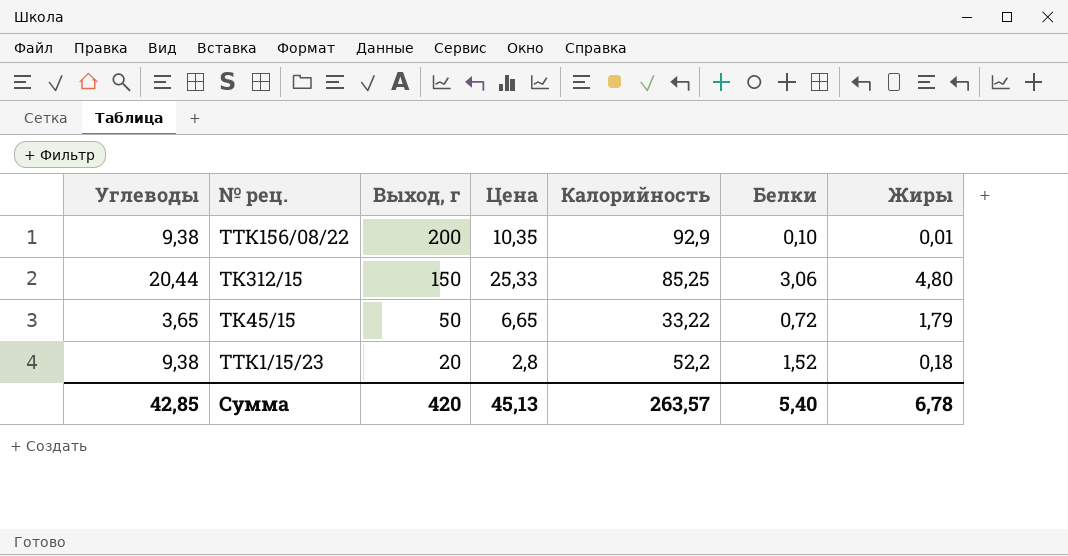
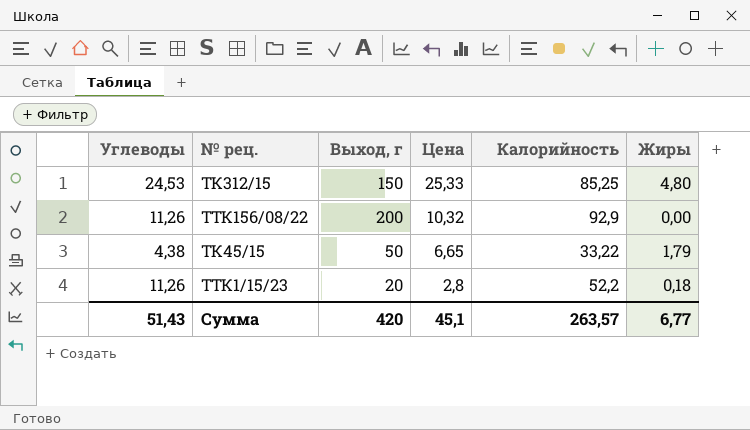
row order: Выход, г descending -> Цена descending
column Белки | position: 6 -> none
ТК312/15 | Углеводы: 20,44 -> 24,53
ТТК156/08/22 | Углеводы: 9,38 -> 11,26
ТТК156/08/22 | Цена: 10,35 -> 10,32
ТТК156/08/22 | Жиры: 0,01 -> 0,00
ТК45/15 | Углеводы: 3,65 -> 4,38
ТТК1/15/23 | Углеводы: 9,38 -> 11,26
Сумма | Углеводы: 42,85 -> 51,43
Сумма | Цена: 45,13 -> 45,1
Сумма | Жиры: 6,78 -> 6,77

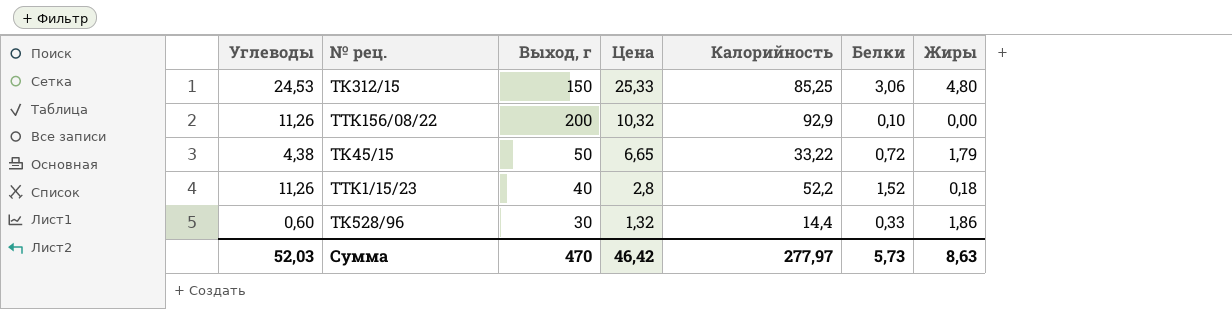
column Белки | position: none -> 6
ТТК1/15/23 | Выход, г: 20 -> 40
row ТК528/96: none -> 0,60 | 30 | 1,32 | 14,4 | 0,33 | 1,86
Сумма | Углеводы: 51,43 -> 52,03
Сумма | Выход, г: 420 -> 470
Сумма | Цена: 45,1 -> 46,42
Сумма | Калорийность: 263,57 -> 277,97
Сумма | Жиры: 6,77 -> 8,63

